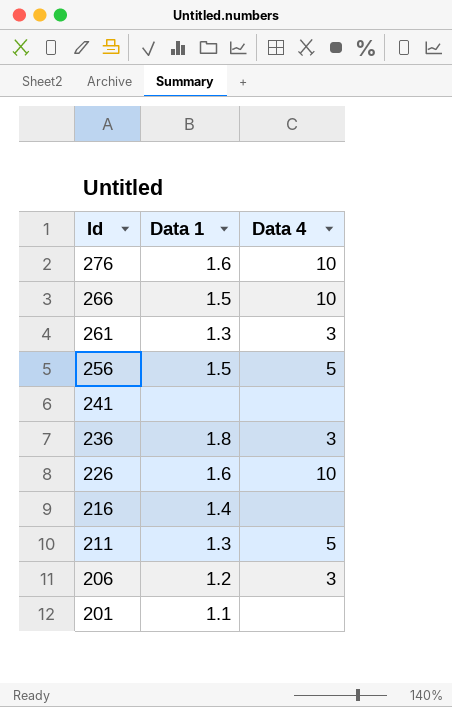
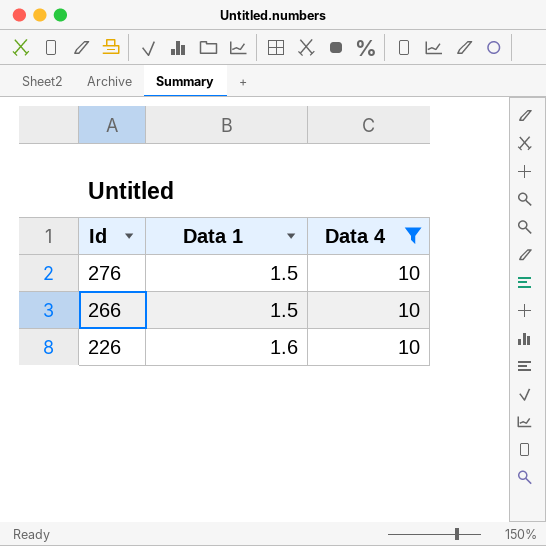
filter: none -> Data 4 = 10
276 | Data 1: 1.6 -> 1.5

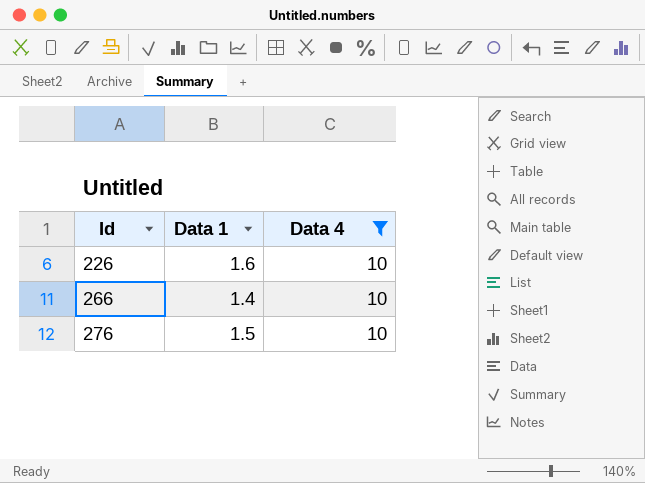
row order: Id descending -> Id ascending
266 | Data 1: 1.5 -> 1.4

